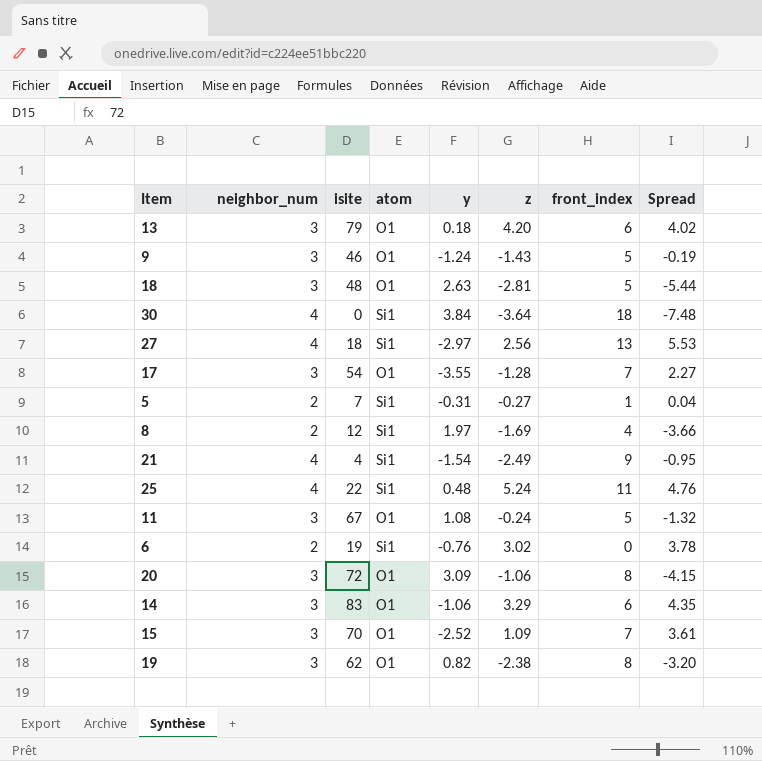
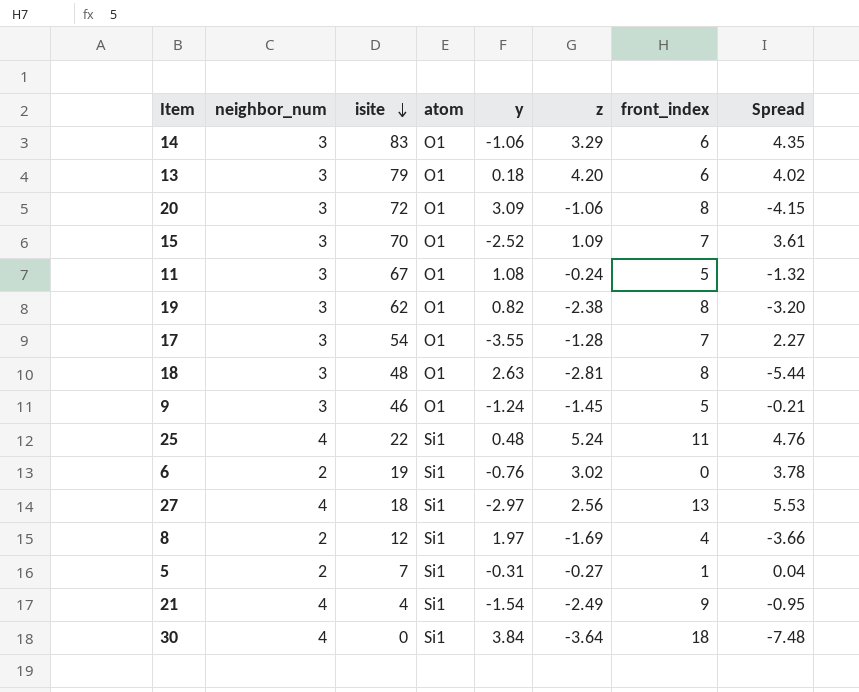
row order: none -> isite descending
18 | front_index: 5 -> 8
9 | z: -1.43 -> -1.45
9 | Spread: -0.19 -> -0.21

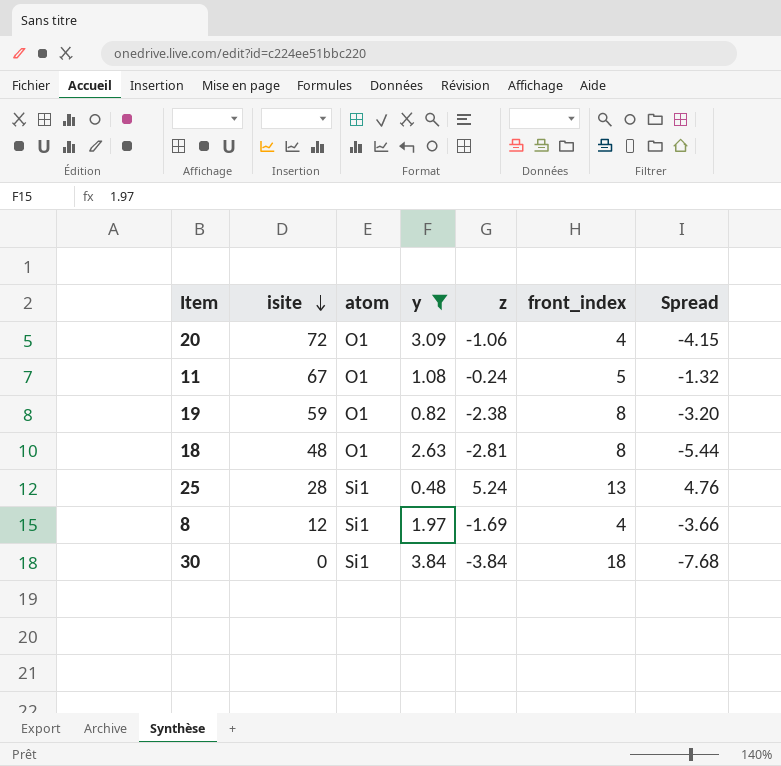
filter: none -> y >= 0.48
column neighbor_num | position: 2 -> none
20 | front_index: 8 -> 4
19 | isite: 62 -> 59
25 | isite: 22 -> 28
25 | front_index: 11 -> 13
30 | z: -3.64 -> -3.84
30 | Spread: -7.48 -> -7.68

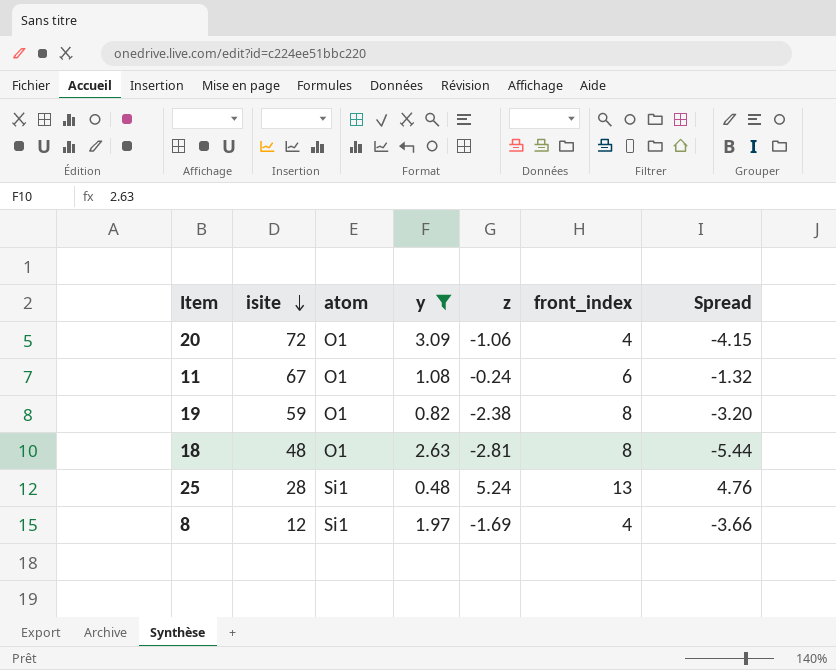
row 30: 0 | Si1 | 3.84 | -3.84 | 18 | -7.68 -> none
11 | front_index: 5 -> 6

